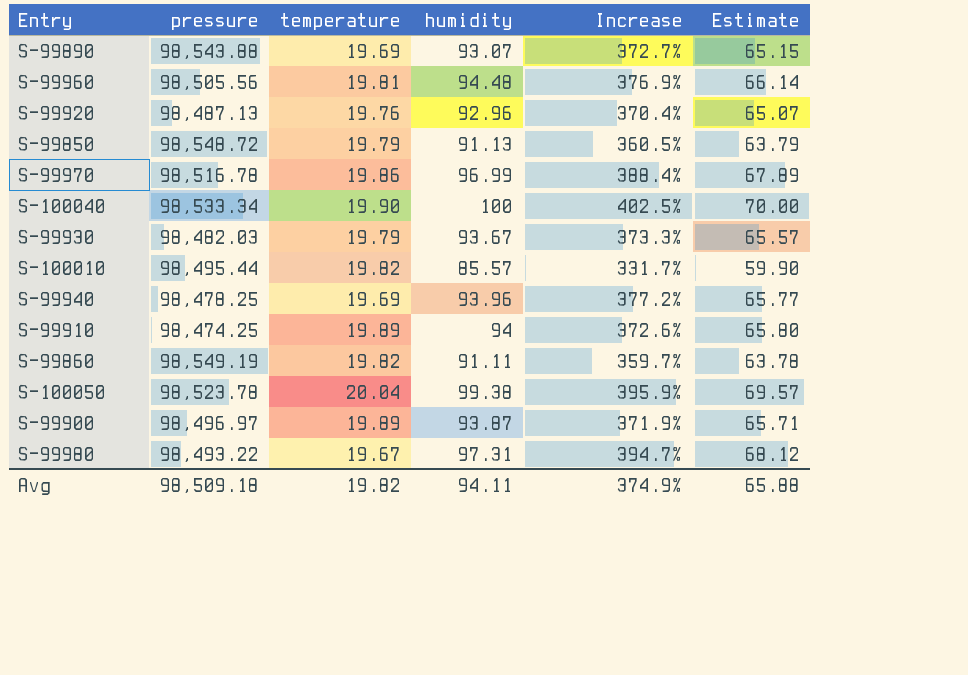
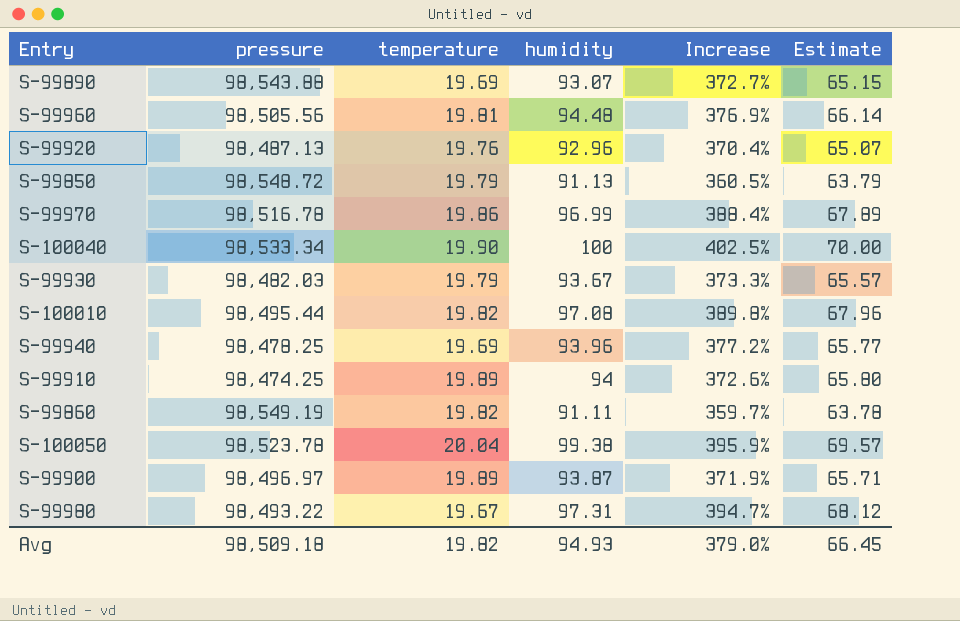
S-100010 | humidity: 85.57 -> 97.08
S-100010 | Increase: 331.7% -> 389.8%
S-100010 | Estimate: 59.90 -> 67.96
Avg | humidity: 94.11 -> 94.93
Avg | Increase: 374.9% -> 379.0%
Avg | Estimate: 65.88 -> 66.45

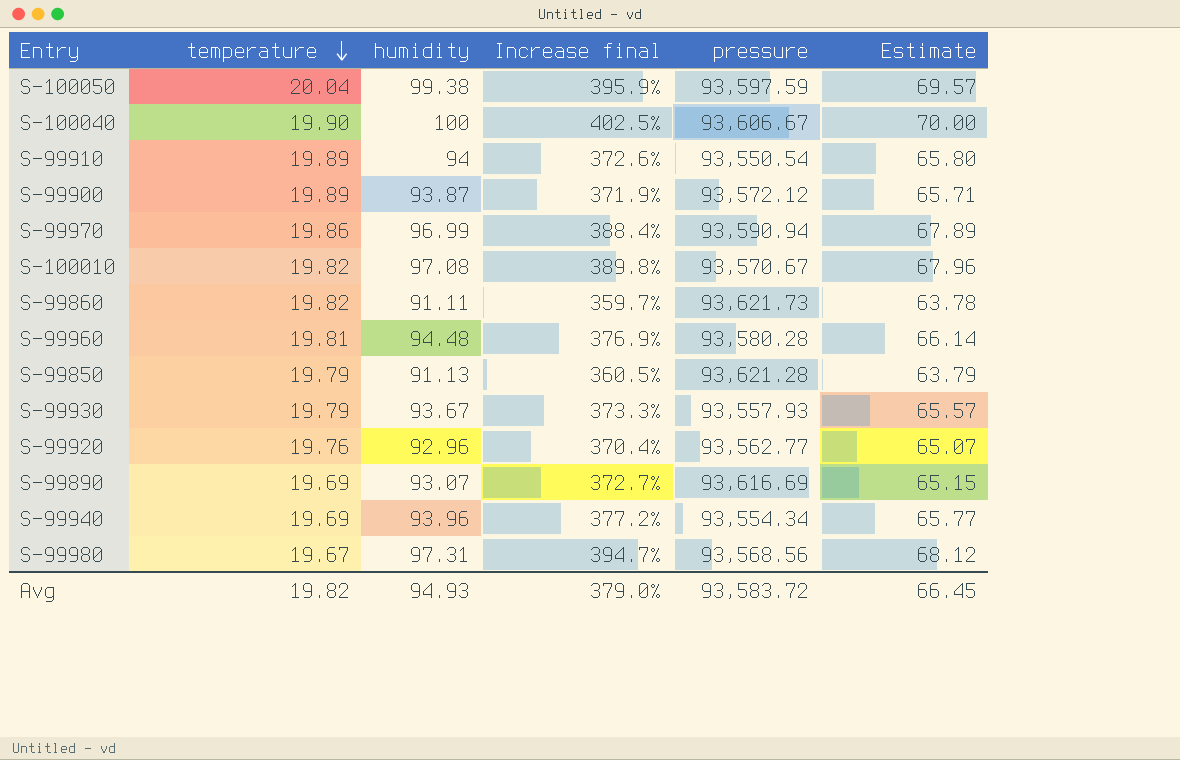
row order: none -> temperature descending
column name: Increase -> Increase final
column pressure | position: 2 -> 5
S-100050 | pressure: 98,523.78 -> 93,597.59
S-100040 | pressure: 98,533.34 -> 93,606.67
S-99910 | pressure: 98,474.25 -> 93,550.54
S-99900 | pressure: 98,496.97 -> 93,572.12
S-99970 | pressure: 98,516.78 -> 93,590.94
S-100010 | pressure: 98,495.44 -> 93,570.67
S-99860 | pressure: 98,549.19 -> 93,621.73
S-99960 | pressure: 98,505.56 -> 93,580.28
S-99850 | pressure: 98,548.72 -> 93,621.28
S-99930 | pressure: 98,482.03 -> 93,557.93
S-99920 | pressure: 98,487.13 -> 93,562.77
S-99890 | pressure: 98,543.88 -> 93,616.69
S-99940 | pressure: 98,478.25 -> 93,554.34
S-99980 | pressure: 98,493.22 -> 93,568.56
Avg | pressure: 98,509.18 -> 93,583.72

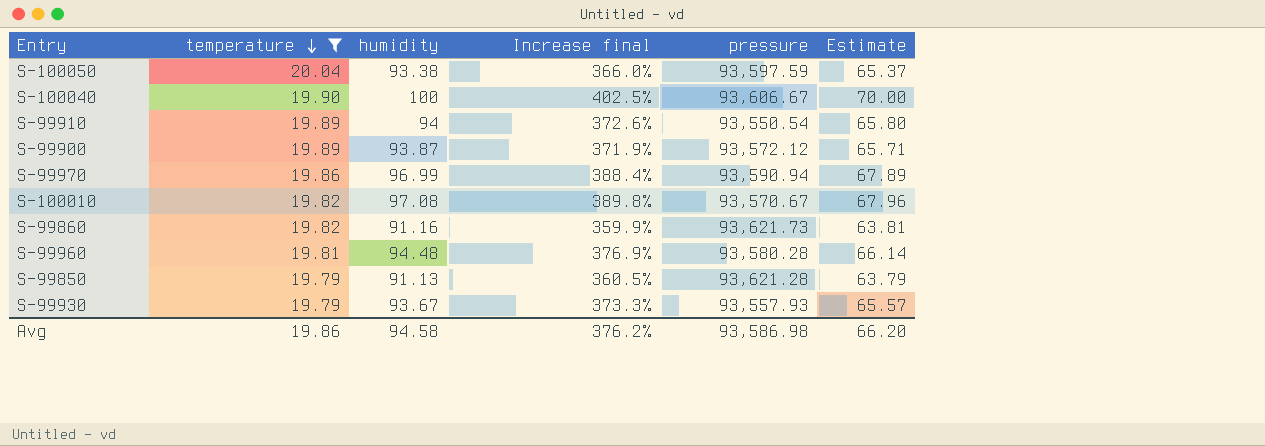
filter: none -> temperature >= 19.79
S-100050 | humidity: 99.38 -> 93.38
S-100050 | Increase final: 395.9% -> 366.0%
S-100050 | Estimate: 69.57 -> 65.37
S-99860 | humidity: 91.11 -> 91.16
S-99860 | Increase final: 359.7% -> 359.9%
S-99860 | Estimate: 63.78 -> 63.81
Avg | temperature: 19.82 -> 19.86
Avg | humidity: 94.93 -> 94.58
Avg | Increase final: 379.0% -> 376.2%
Avg | pressure: 93,583.72 -> 93,586.98
Avg | Estimate: 66.45 -> 66.20

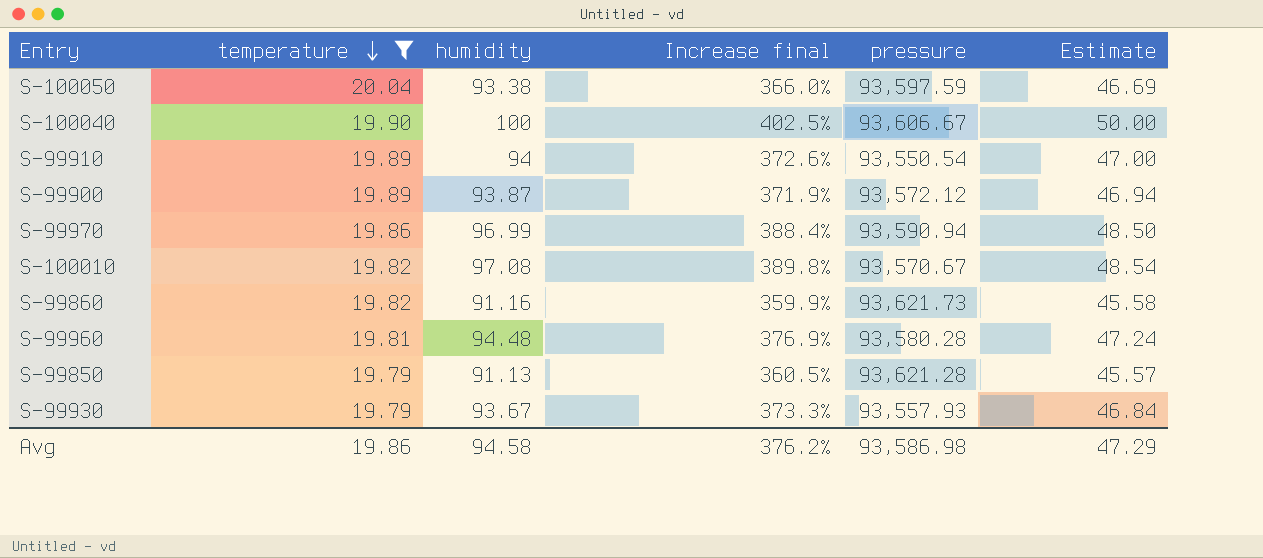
column Estimate | formula: [humidity] * 0.7 -> [humidity] * 0.5
Avg | Estimate: 66.20 -> 47.29

